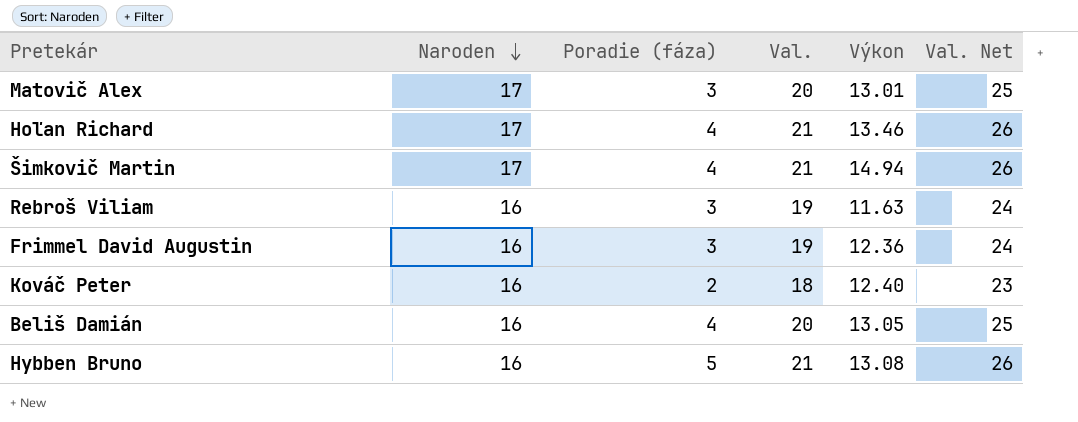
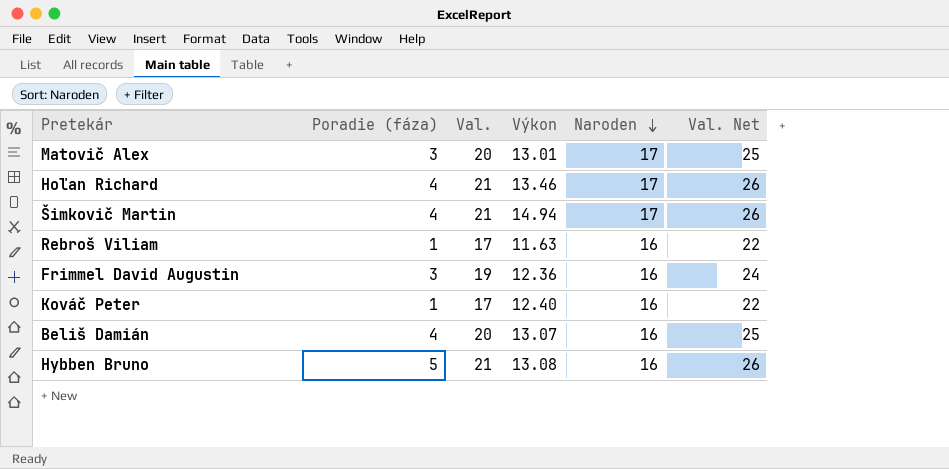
column Naroden | position: 2 -> 5
Rebroš Viliam | Poradie (fáza): 3 -> 1
Rebroš Viliam | Val.: 19 -> 17
Rebroš Viliam | Val. Net: 24 -> 22
Kováč Peter | Poradie (fáza): 2 -> 1
Kováč Peter | Val.: 18 -> 17
Kováč Peter | Val. Net: 23 -> 22
Beliš Damián | Výkon: 13.05 -> 13.07

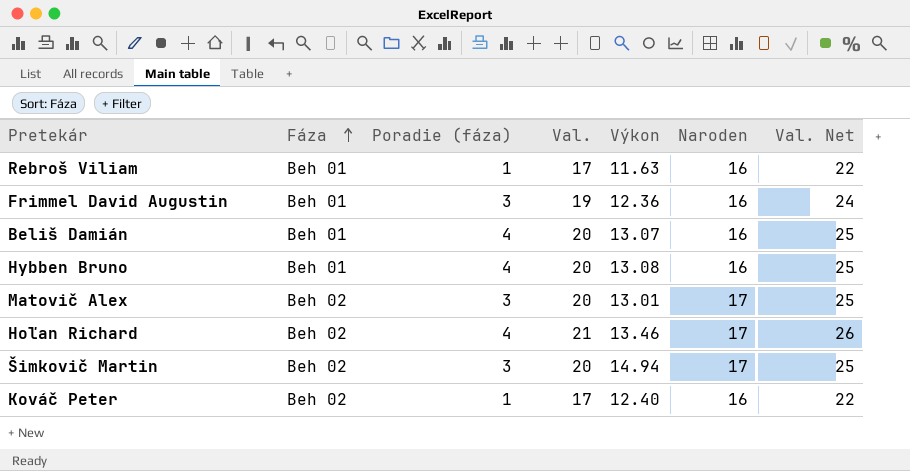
row order: Naroden descending -> Fáza ascending
column Fáza | position: none -> 2
Hybben Bruno | Poradie (fáza): 5 -> 4
Hybben Bruno | Val.: 21 -> 20
Hybben Bruno | Val. Net: 26 -> 25
Šimkovič Martin | Poradie (fáza): 4 -> 3
Šimkovič Martin | Val.: 21 -> 20
Šimkovič Martin | Val. Net: 26 -> 25

